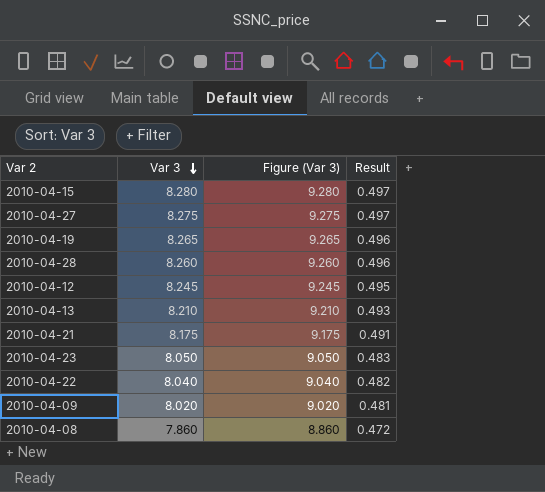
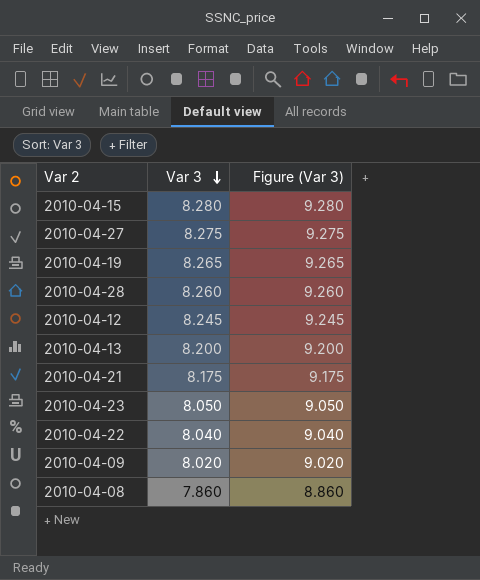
column Result | formula: [Var 3] * 0.06 -> none
2010-04-13 | Var 3: 8.210 -> 8.200
2010-04-13 | Figure (Var 3): 9.210 -> 9.200

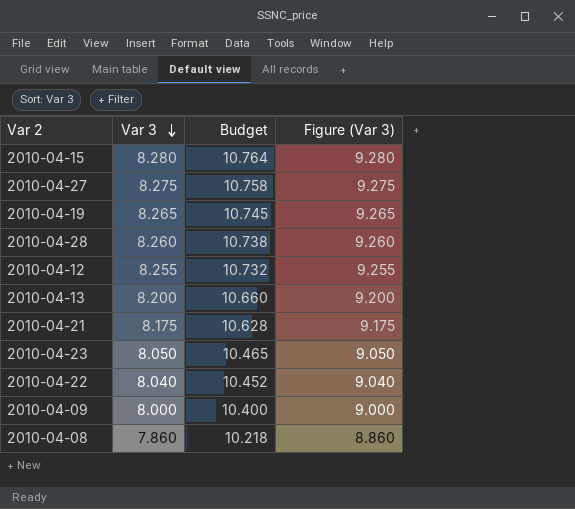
column Budget | formula: none -> [Var 3] * 1.3
2010-04-12 | Var 3: 8.245 -> 8.255
2010-04-12 | Figure (Var 3): 9.245 -> 9.255
2010-04-09 | Var 3: 8.020 -> 8.000
2010-04-09 | Figure (Var 3): 9.020 -> 9.000

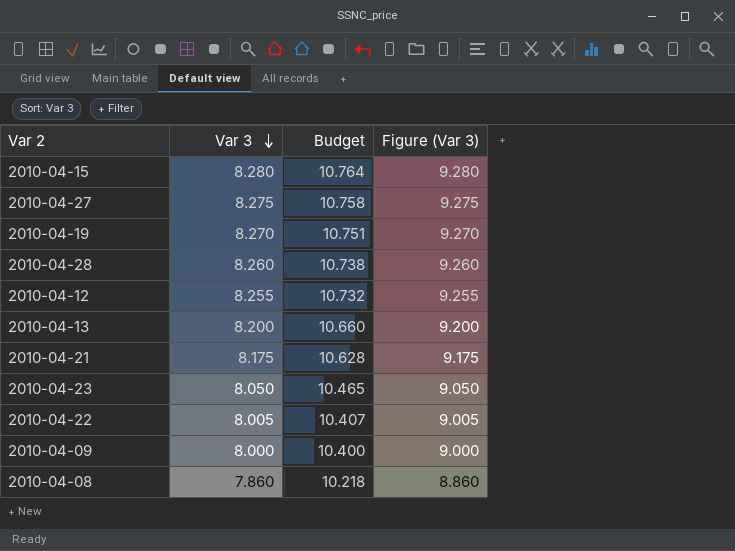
2010-04-19 | Var 3: 8.265 -> 8.270
2010-04-19 | Budget: 10.745 -> 10.751
2010-04-19 | Figure (Var 3): 9.265 -> 9.270
2010-04-22 | Var 3: 8.040 -> 8.005
2010-04-22 | Budget: 10.452 -> 10.407
2010-04-22 | Figure (Var 3): 9.040 -> 9.005

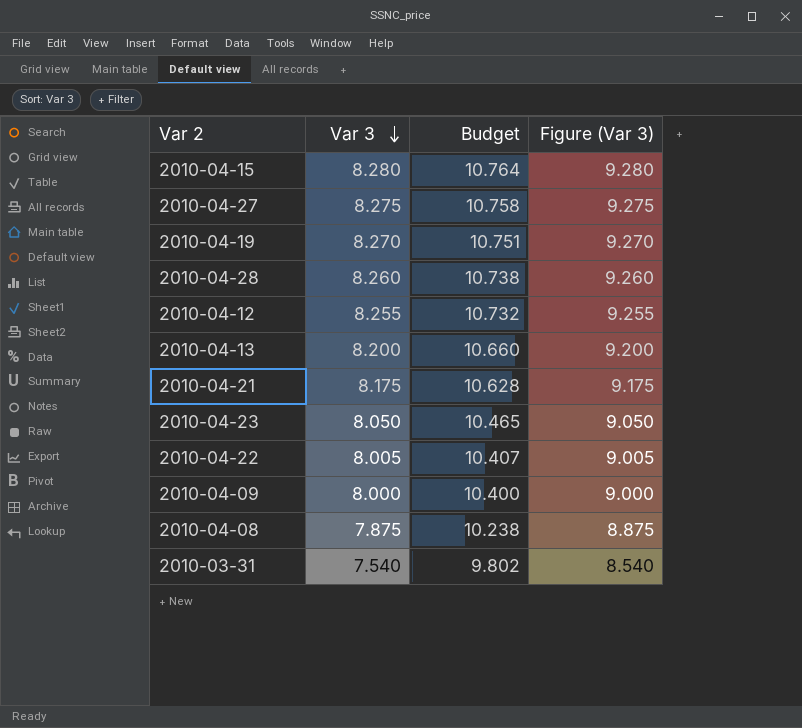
2010-04-08 | Var 3: 7.860 -> 7.875
2010-04-08 | Budget: 10.218 -> 10.238
2010-04-08 | Figure (Var 3): 8.860 -> 8.875
row 2010-03-31: none -> 7.540 | 9.802 | 8.540

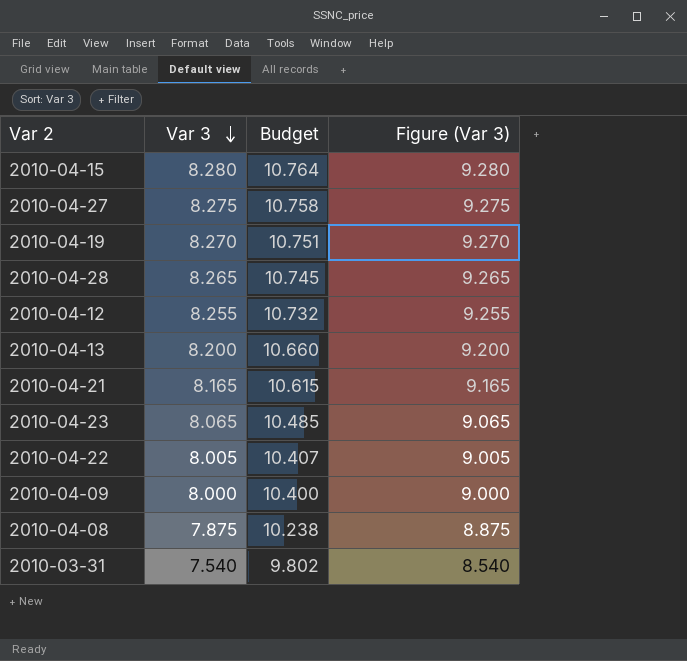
2010-04-28 | Var 3: 8.260 -> 8.265
2010-04-28 | Budget: 10.738 -> 10.745
2010-04-28 | Figure (Var 3): 9.260 -> 9.265
2010-04-21 | Var 3: 8.175 -> 8.165
2010-04-21 | Budget: 10.628 -> 10.615
2010-04-21 | Figure (Var 3): 9.175 -> 9.165
2010-04-23 | Var 3: 8.050 -> 8.065
2010-04-23 | Budget: 10.465 -> 10.485
2010-04-23 | Figure (Var 3): 9.050 -> 9.065

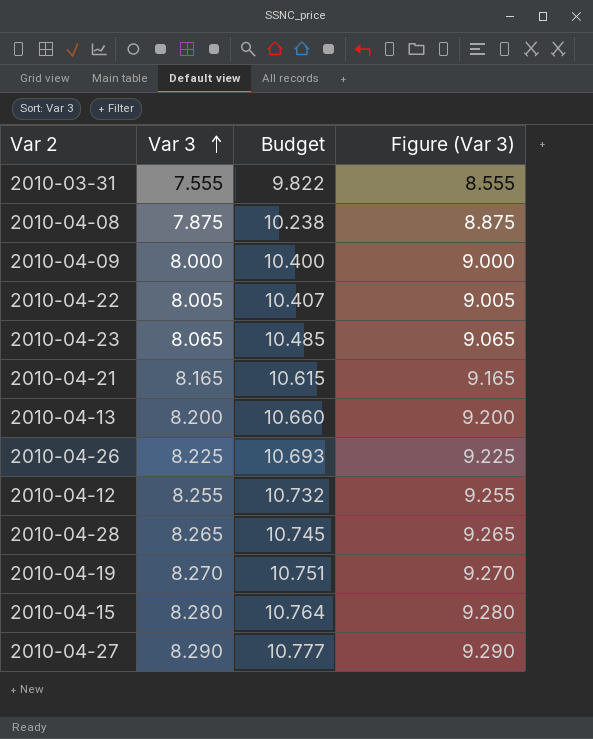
row order: Var 3 descending -> Var 3 ascending
2010-03-31 | Var 3: 7.540 -> 7.555
2010-03-31 | Budget: 9.802 -> 9.822
2010-03-31 | Figure (Var 3): 8.540 -> 8.555
row 2010-04-26: none -> 8.225 | 10.693 | 9.225
2010-04-27 | Var 3: 8.275 -> 8.290
2010-04-27 | Budget: 10.758 -> 10.777
2010-04-27 | Figure (Var 3): 9.275 -> 9.290

